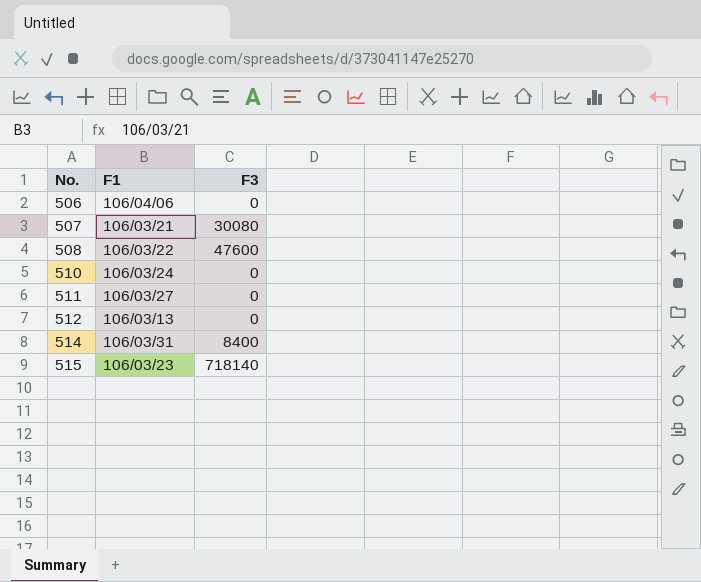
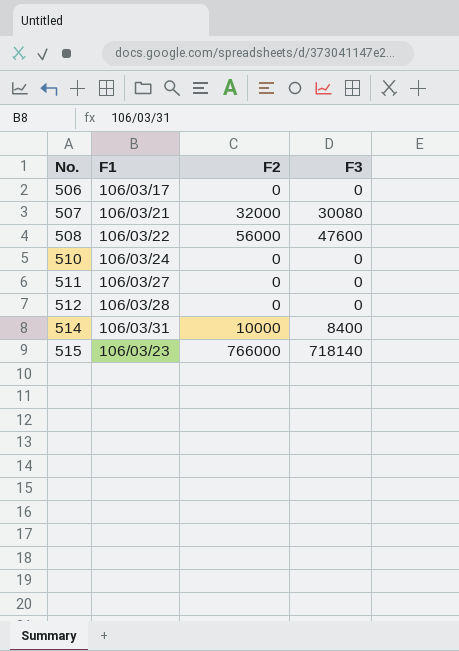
column F2 | position: none -> 3
506 | F1: 106/04/06 -> 106/03/17
512 | F1: 106/03/13 -> 106/03/28

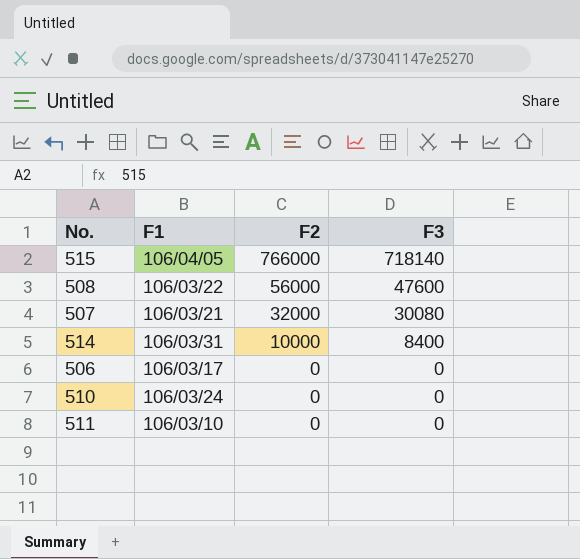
row order: No. ascending -> F2 descending
row 512: 106/03/28 | 0 | 0 -> none
515 | F1: 106/03/23 -> 106/04/05
511 | F1: 106/03/27 -> 106/03/10

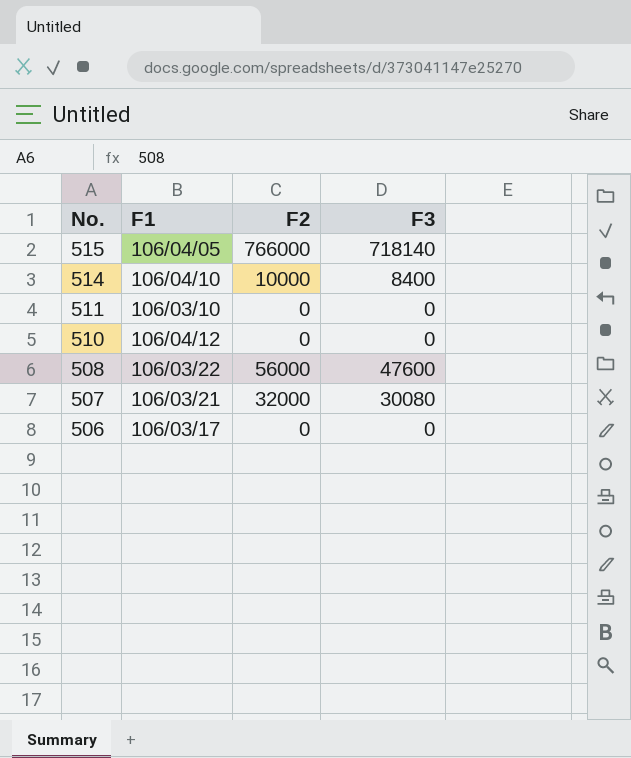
row order: F2 descending -> No. descending
514 | F1: 106/03/31 -> 106/04/10
510 | F1: 106/03/24 -> 106/04/12

